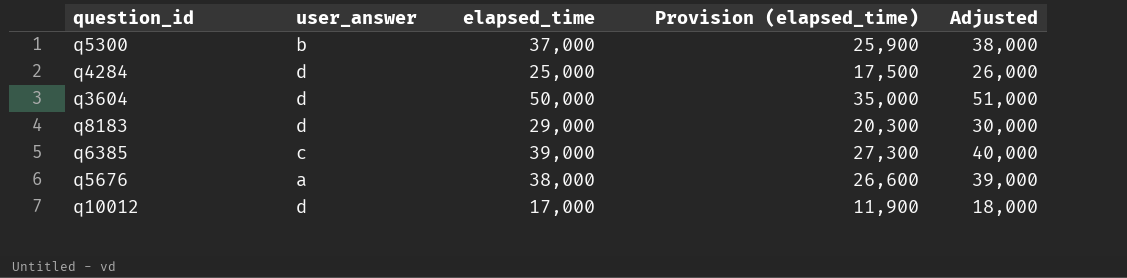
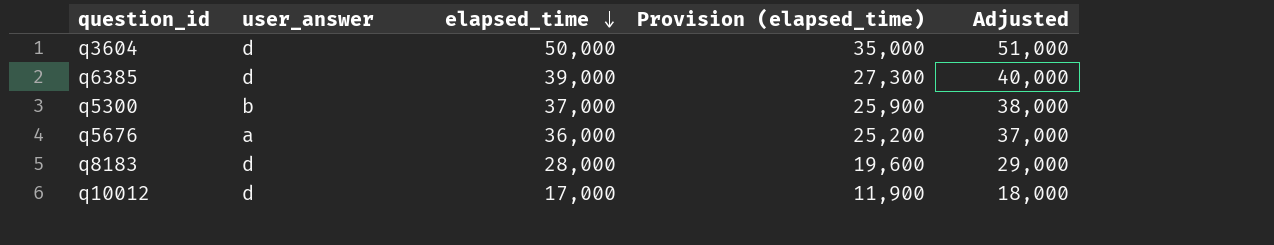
row order: none -> elapsed_time descending
row q4284: d | 25,000 | 17,500 | 26,000 -> none
q6385 | user_answer: c -> d
q5676 | elapsed_time: 38,000 -> 36,000
q5676 | Provision (elapsed_time): 26,600 -> 25,200
q5676 | Adjusted: 39,000 -> 37,000
q8183 | elapsed_time: 29,000 -> 28,000
q8183 | Provision (elapsed_time): 20,300 -> 19,600
q8183 | Adjusted: 30,000 -> 29,000

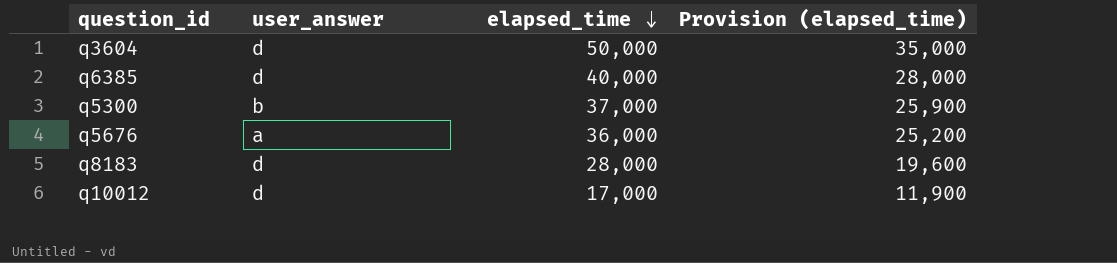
column Adjusted | formula: [elapsed_time] + 1000 -> none
q6385 | elapsed_time: 39,000 -> 40,000
q6385 | Provision (elapsed_time): 27,300 -> 28,000

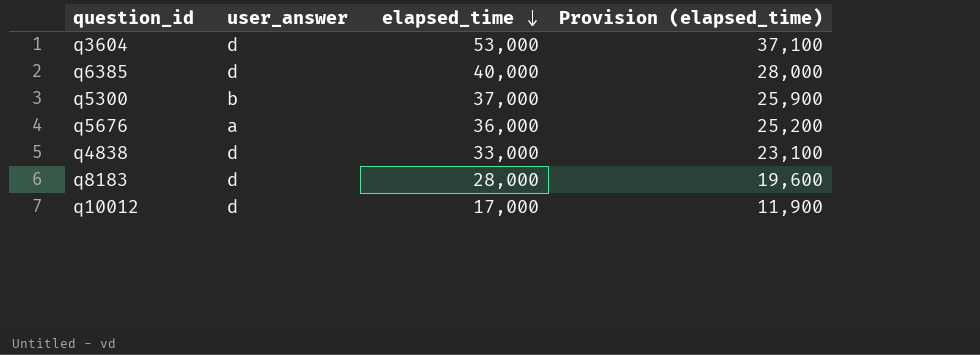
q3604 | elapsed_time: 50,000 -> 53,000
q3604 | Provision (elapsed_time): 35,000 -> 37,100
row q4838: none -> d | 33,000 | 23,100

